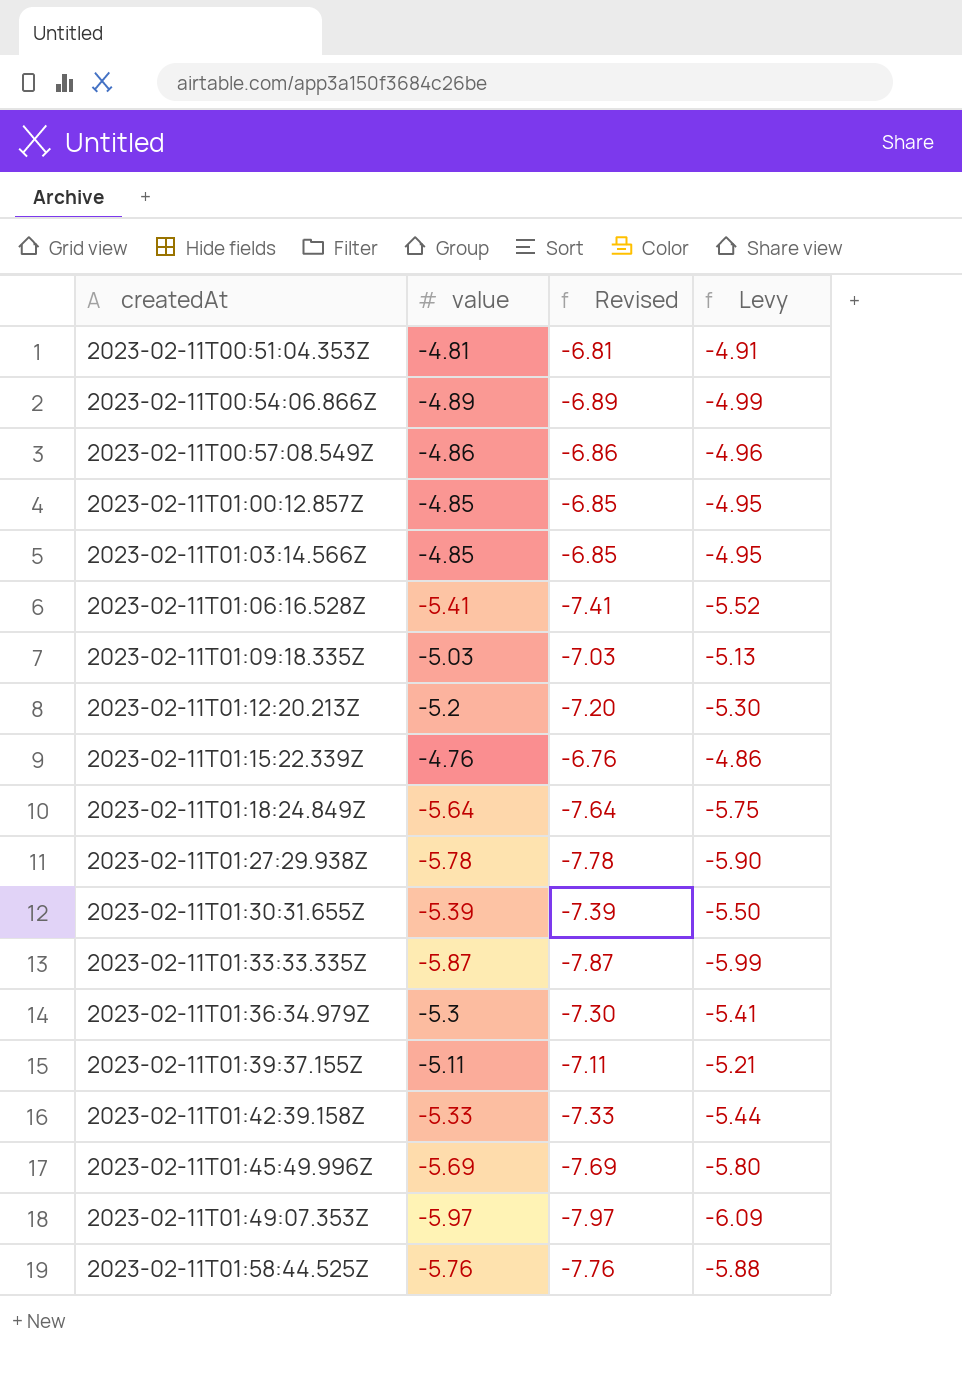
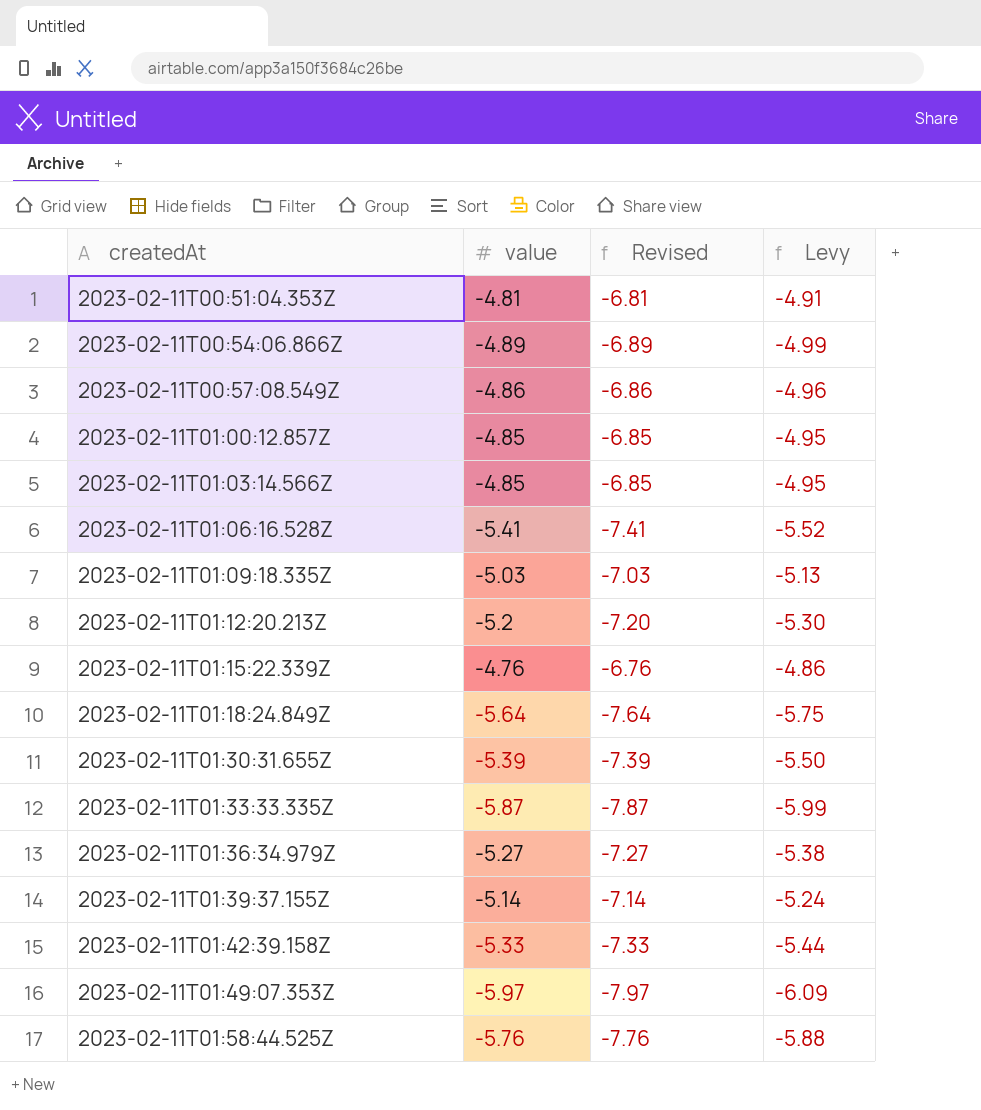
row 2023-02-11T01:27:29.938Z: -5.78 | -7.78 | -5.90 -> none
row 2023-02-11T01:45:49.996Z: -5.69 | -7.69 | -5.80 -> none
2023-02-11T01:36:34.979Z | value: -5.3 -> -5.27
2023-02-11T01:36:34.979Z | Revised: -7.30 -> -7.27
2023-02-11T01:36:34.979Z | Levy: -5.41 -> -5.38
2023-02-11T01:39:37.155Z | value: -5.11 -> -5.14
2023-02-11T01:39:37.155Z | Revised: -7.11 -> -7.14
2023-02-11T01:39:37.155Z | Levy: -5.21 -> -5.24

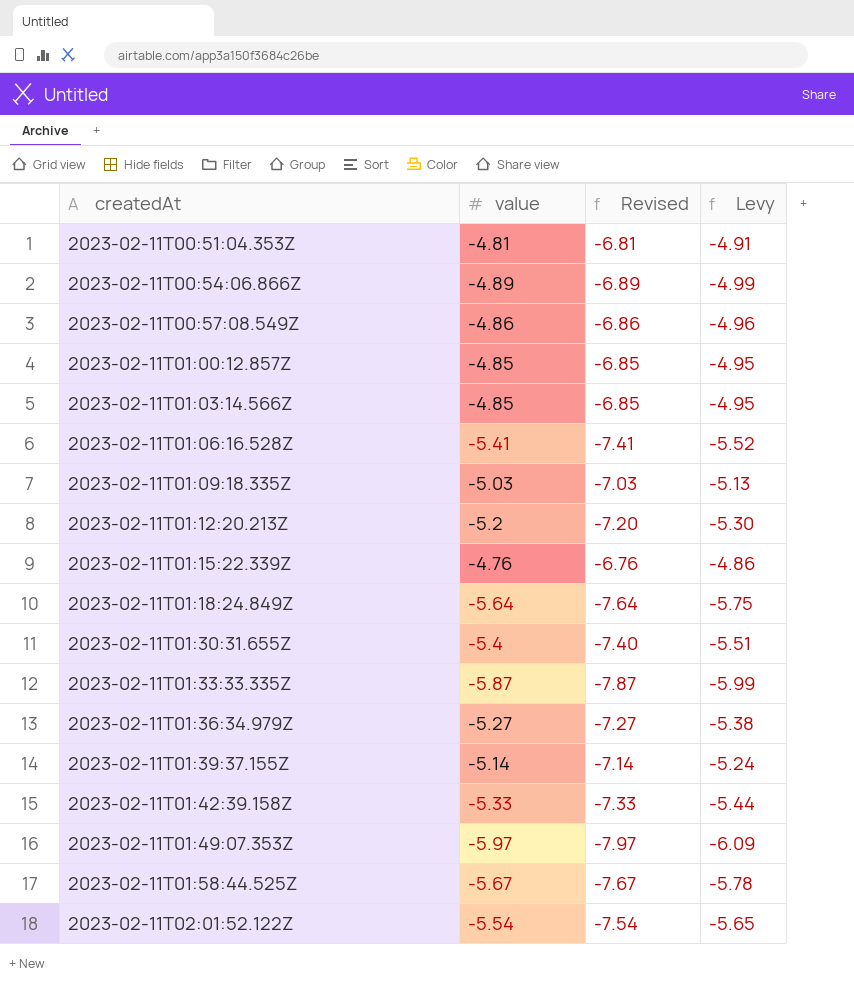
2023-02-11T01:30:31.655Z | value: -5.39 -> -5.4
2023-02-11T01:30:31.655Z | Revised: -7.39 -> -7.40
2023-02-11T01:30:31.655Z | Levy: -5.50 -> -5.51
2023-02-11T01:58:44.525Z | value: -5.76 -> -5.67
2023-02-11T01:58:44.525Z | Revised: -7.76 -> -7.67
2023-02-11T01:58:44.525Z | Levy: -5.88 -> -5.78
row 2023-02-11T02:01:52.122Z: none -> -5.54 | -7.54 | -5.65

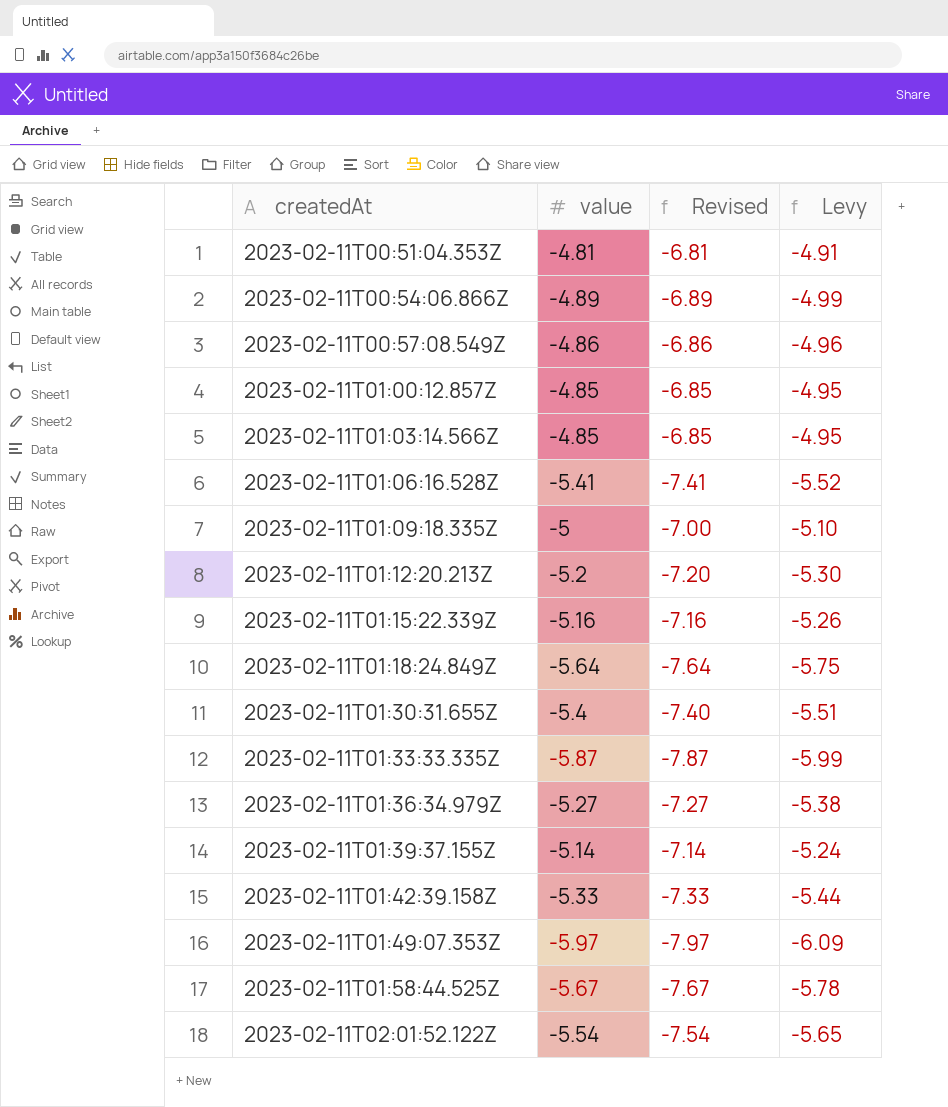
2023-02-11T01:09:18.335Z | value: -5.03 -> -5
2023-02-11T01:09:18.335Z | Revised: -7.03 -> -7.00
2023-02-11T01:09:18.335Z | Levy: -5.13 -> -5.10
2023-02-11T01:15:22.339Z | value: -4.76 -> -5.16
2023-02-11T01:15:22.339Z | Revised: -6.76 -> -7.16
2023-02-11T01:15:22.339Z | Levy: -4.86 -> -5.26

